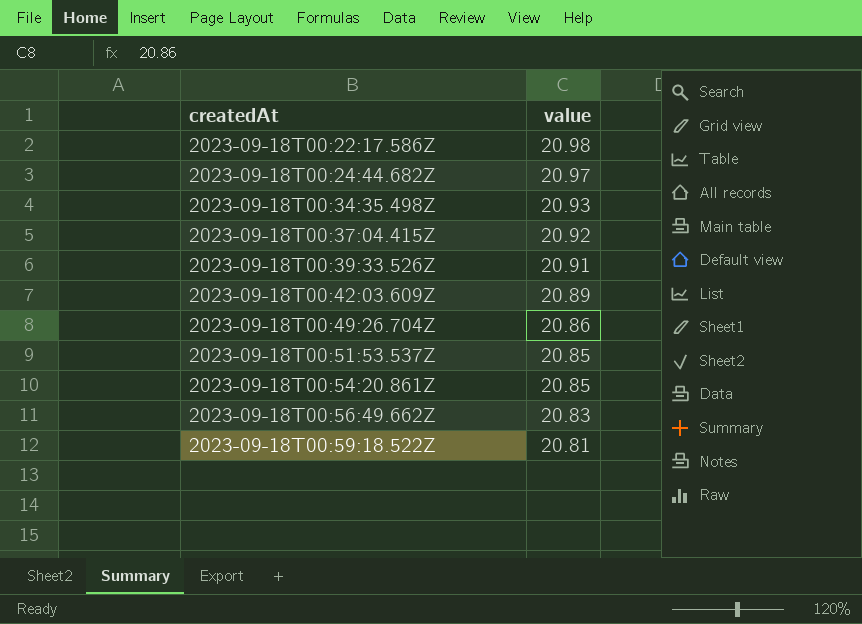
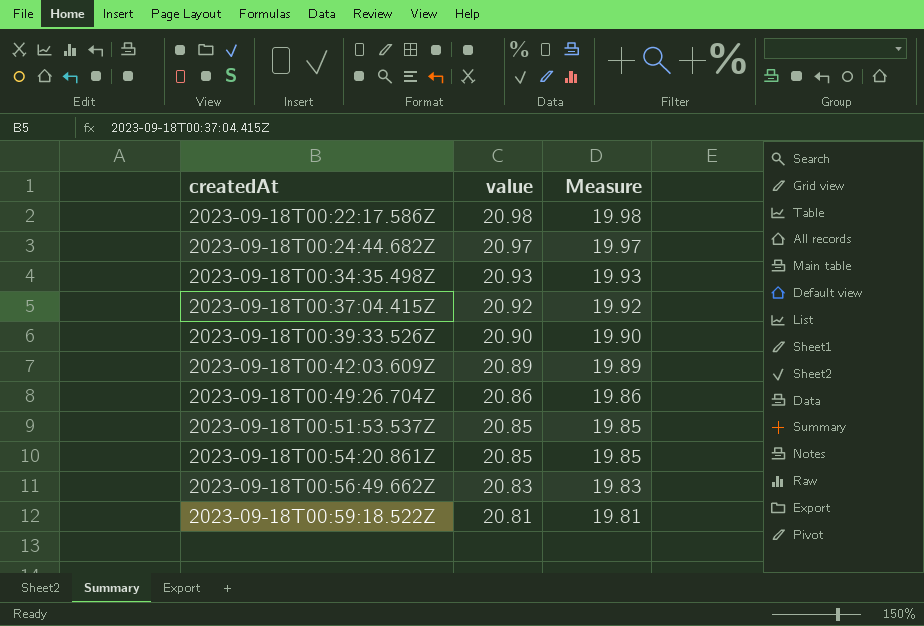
column Measure | formula: none -> [value] - 1
2023-09-18T00:39:33.526Z | value: 20.91 -> 20.90

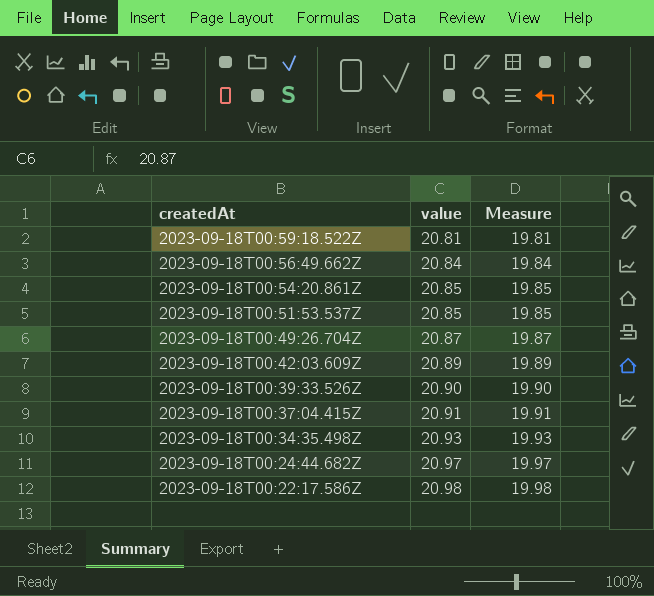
row order: createdAt ascending -> createdAt descending
2023-09-18T00:56:49.662Z | value: 20.83 -> 20.84
2023-09-18T00:56:49.662Z | Measure: 19.83 -> 19.84
2023-09-18T00:49:26.704Z | value: 20.86 -> 20.87
2023-09-18T00:49:26.704Z | Measure: 19.86 -> 19.87
2023-09-18T00:37:04.415Z | value: 20.92 -> 20.91
2023-09-18T00:37:04.415Z | Measure: 19.92 -> 19.91

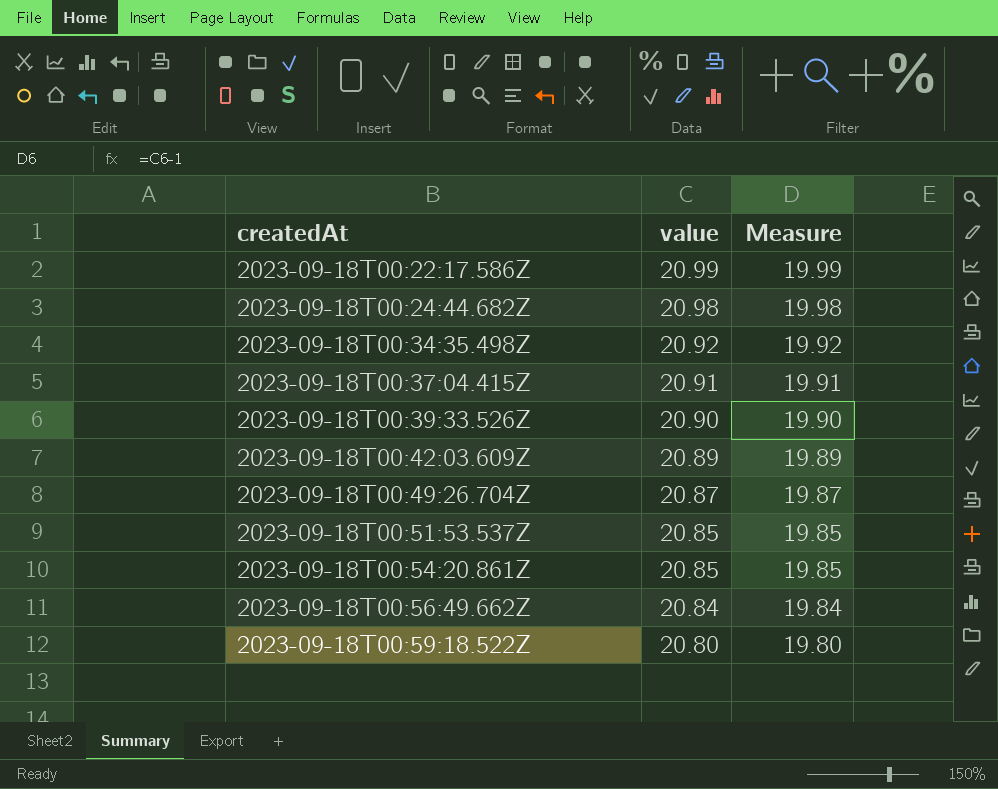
row order: createdAt descending -> createdAt ascending
2023-09-18T00:22:17.586Z | value: 20.98 -> 20.99
2023-09-18T00:22:17.586Z | Measure: 19.98 -> 19.99
2023-09-18T00:24:44.682Z | value: 20.97 -> 20.98
2023-09-18T00:24:44.682Z | Measure: 19.97 -> 19.98
2023-09-18T00:34:35.498Z | value: 20.93 -> 20.92
2023-09-18T00:34:35.498Z | Measure: 19.93 -> 19.92
2023-09-18T00:59:18.522Z | value: 20.81 -> 20.80
2023-09-18T00:59:18.522Z | Measure: 19.81 -> 19.80

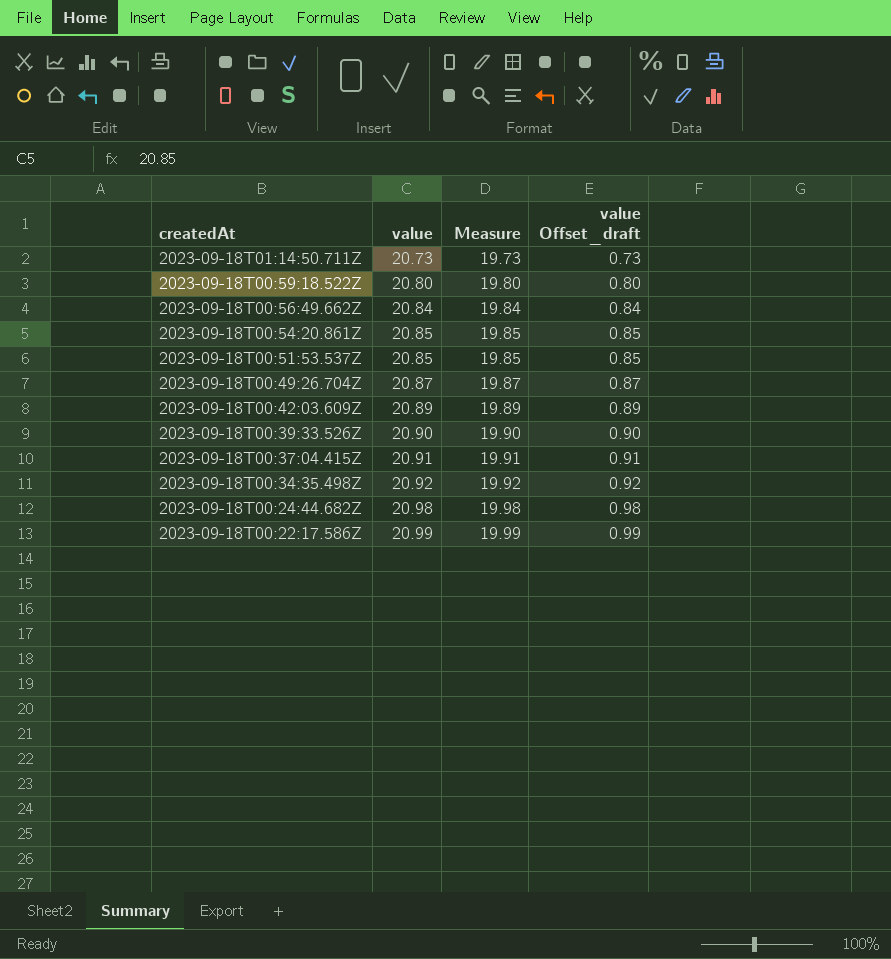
row order: createdAt ascending -> createdAt descending
column value Offset_draft | formula: none -> [value] - 20
row 2023-09-18T01:14:50.711Z: none -> 20.73 | 19.73 | 0.73

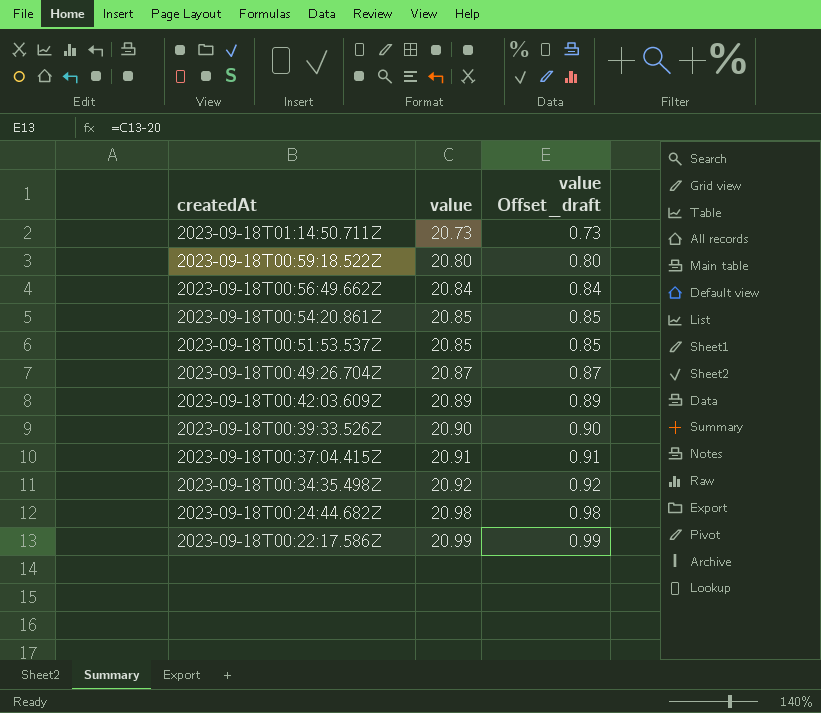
column Measure | formula: [value] - 1 -> none

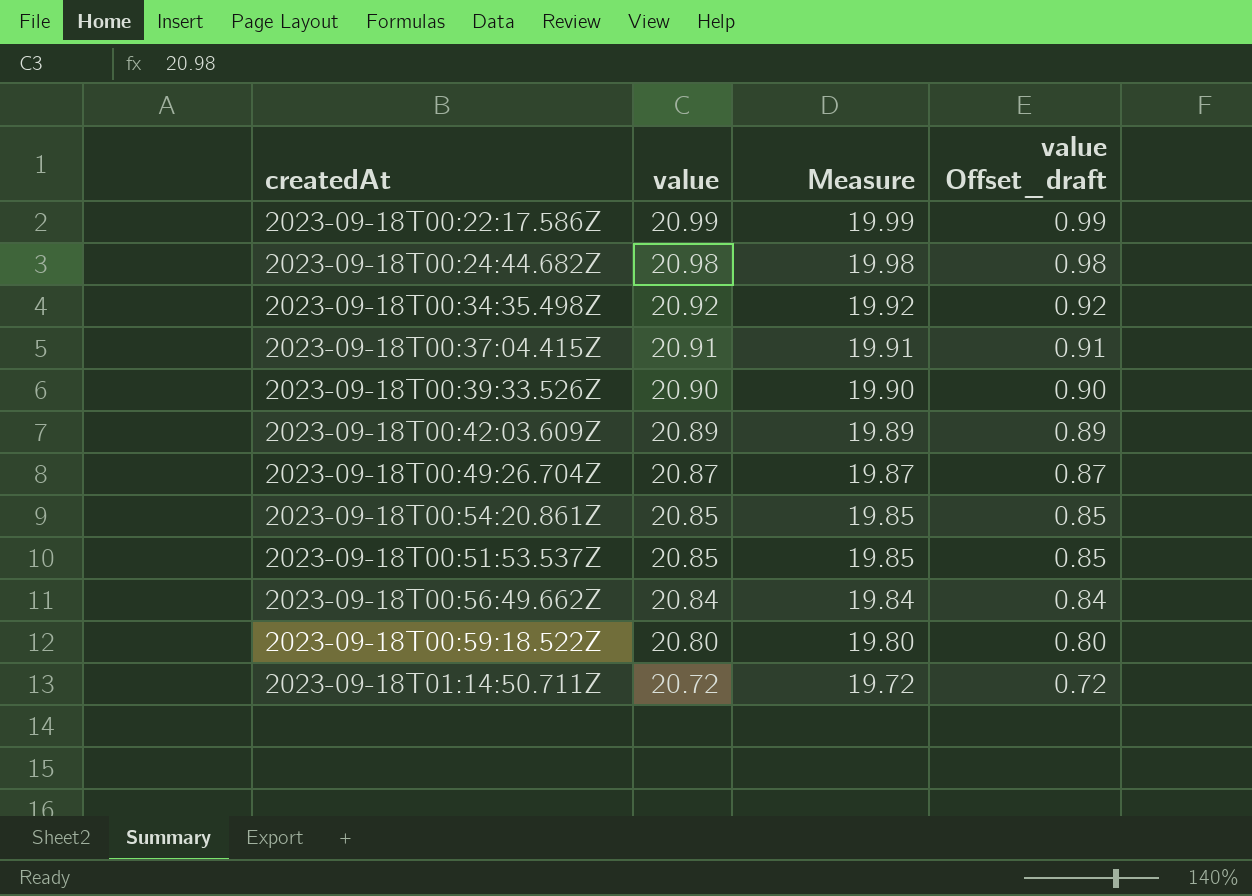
row order: createdAt descending -> value descending
column Measure | formula: none -> [value] - 1
2023-09-18T01:14:50.711Z | value: 20.73 -> 20.72
2023-09-18T01:14:50.711Z | value Offset_draft: 0.73 -> 0.72

